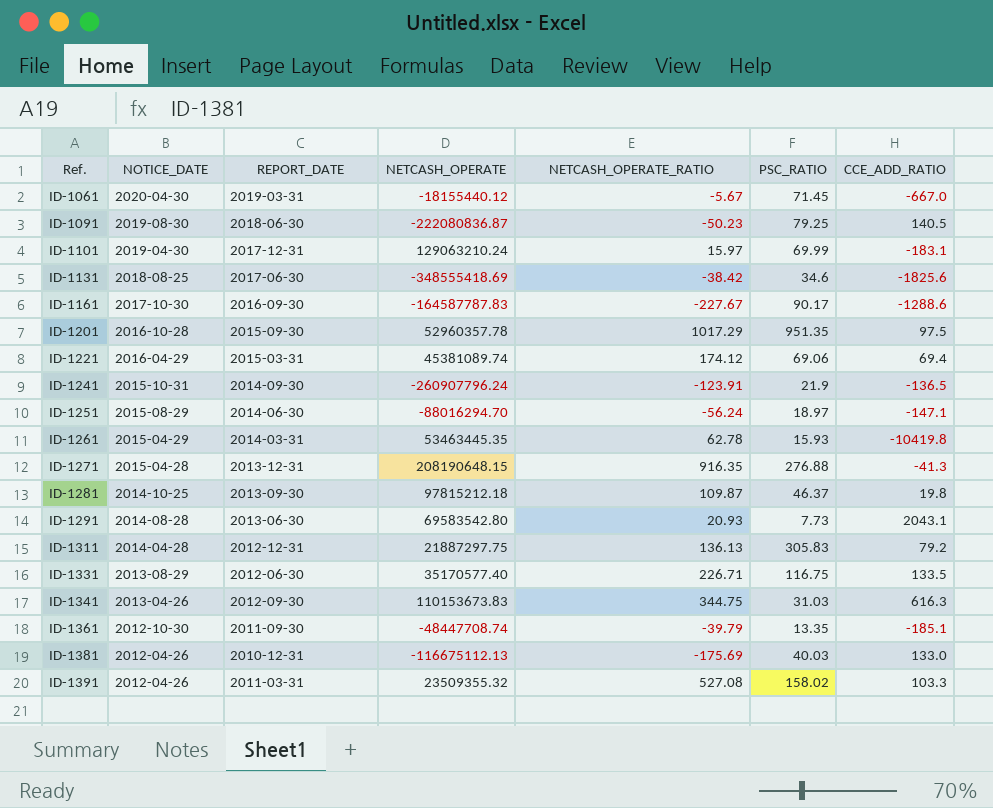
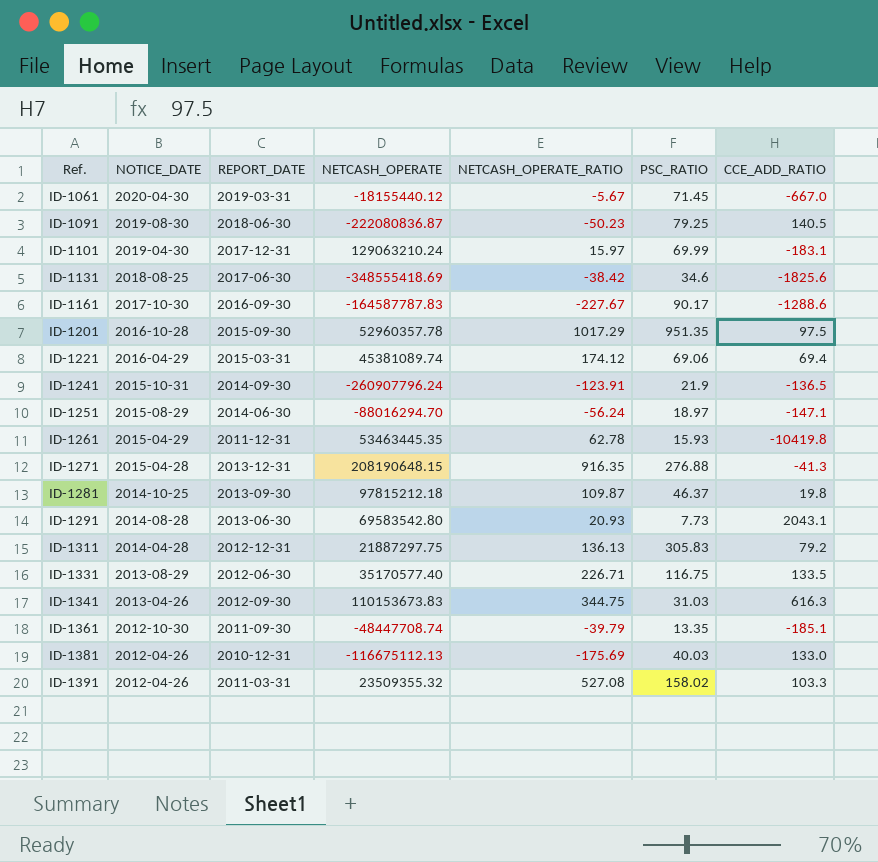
ID-1261 | REPORT_DATE: 2014-03-31 -> 2011-12-31

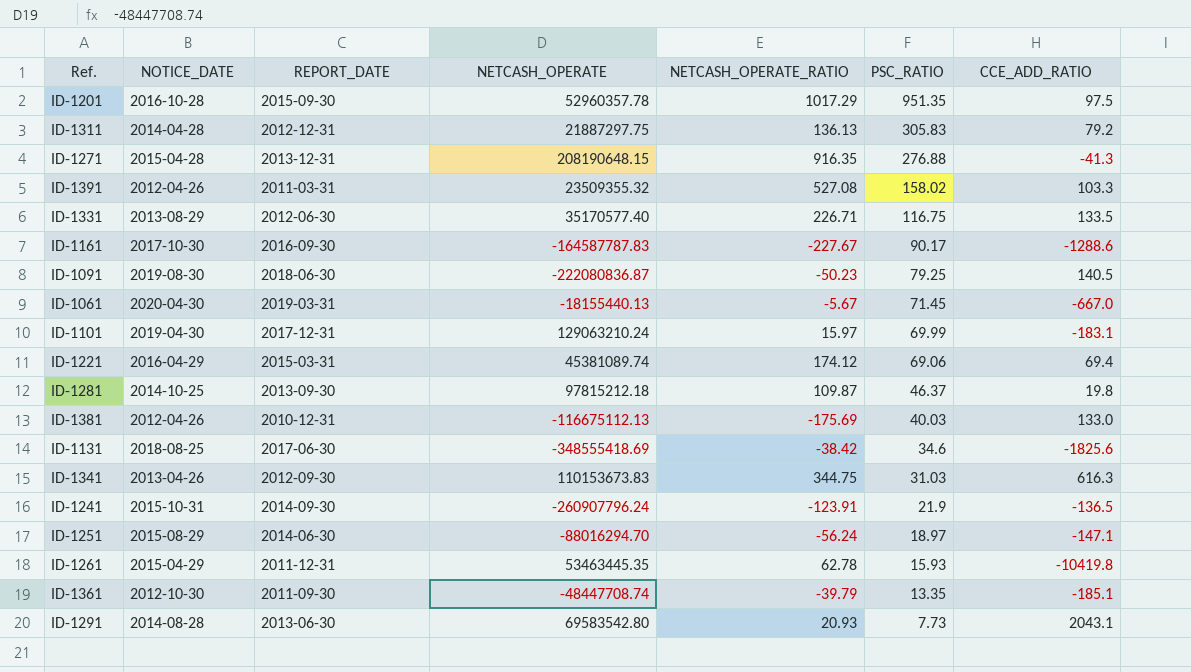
row order: Ref. ascending -> PSC_RATIO descending
ID-1061 | NETCASH_OPERATE: -18155440.12 -> -18155440.13

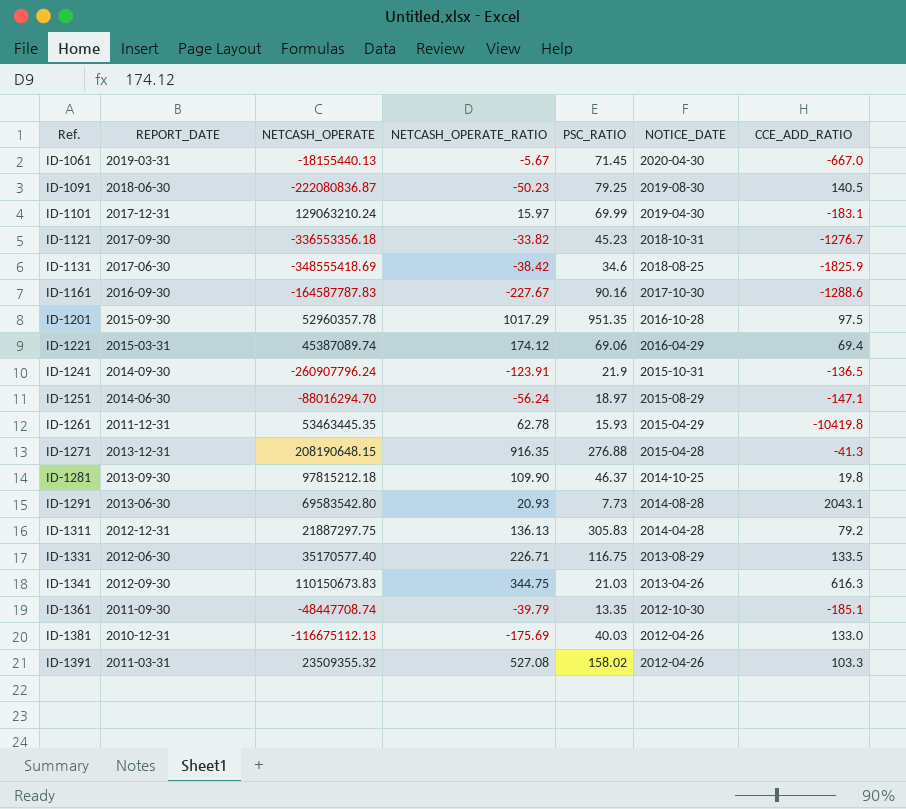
row order: PSC_RATIO descending -> Ref. ascending
column NOTICE_DATE | position: 2 -> 6
row ID-1121: none -> 2017-09-30 | -336553356.18 | -33.82 | 45.23 | 2018-10-31 | -1276.7
ID-1131 | CCE_ADD_RATIO: -1825.6 -> -1825.9
ID-1161 | PSC_RATIO: 90.17 -> 90.16
ID-1221 | NETCASH_OPERATE: 45381089.74 -> 45387089.74
ID-1281 | NETCASH_OPERATE_RATIO: 109.87 -> 109.90
ID-1341 | NETCASH_OPERATE: 110153673.83 -> 110150673.83
ID-1341 | PSC_RATIO: 31.03 -> 21.03

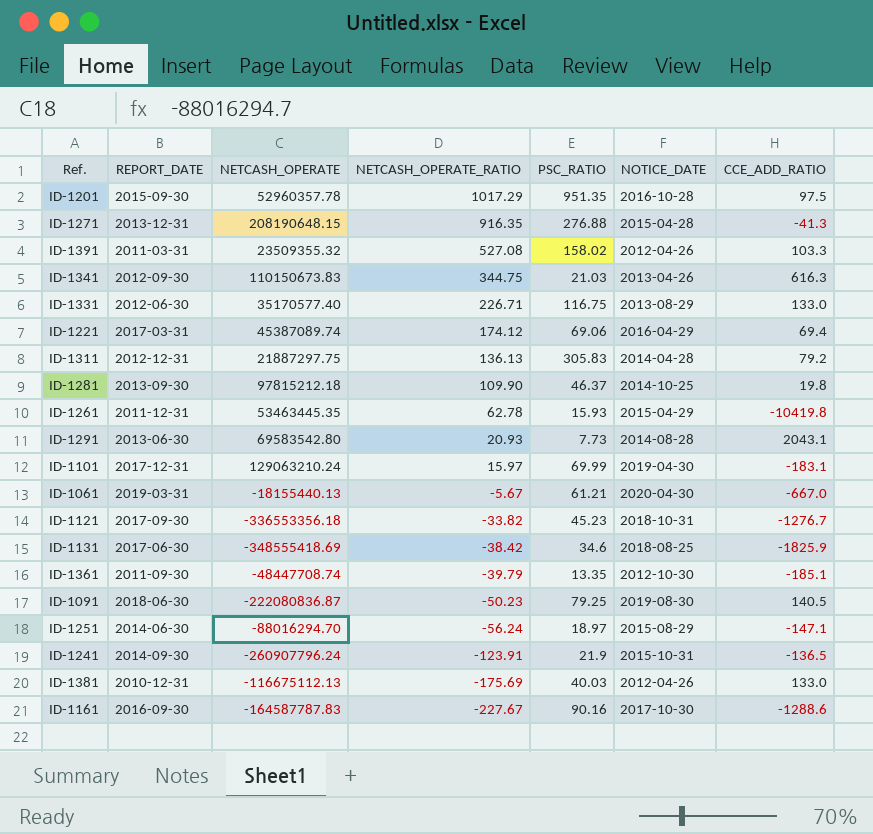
row order: Ref. ascending -> NETCASH_OPERATE_RATIO descending
ID-1331 | CCE_ADD_RATIO: 133.5 -> 133.0
ID-1221 | REPORT_DATE: 2015-03-31 -> 2017-03-31
ID-1061 | PSC_RATIO: 71.45 -> 61.21

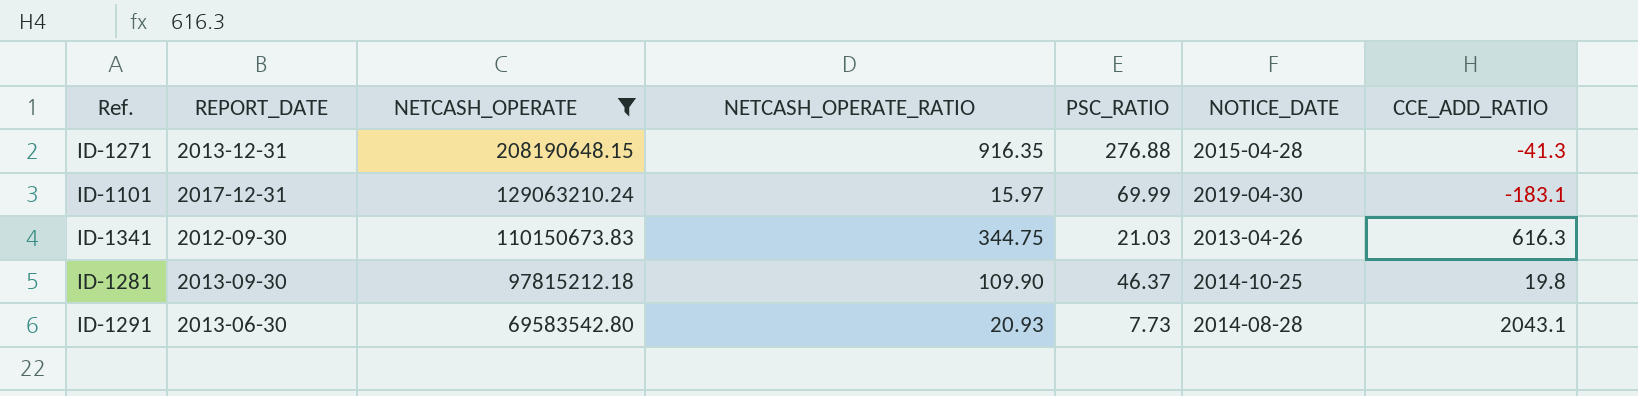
filter: none -> NETCASH_OPERATE >= 69583542.80
row order: NETCASH_OPERATE_RATIO descending -> NETCASH_OPERATE descending

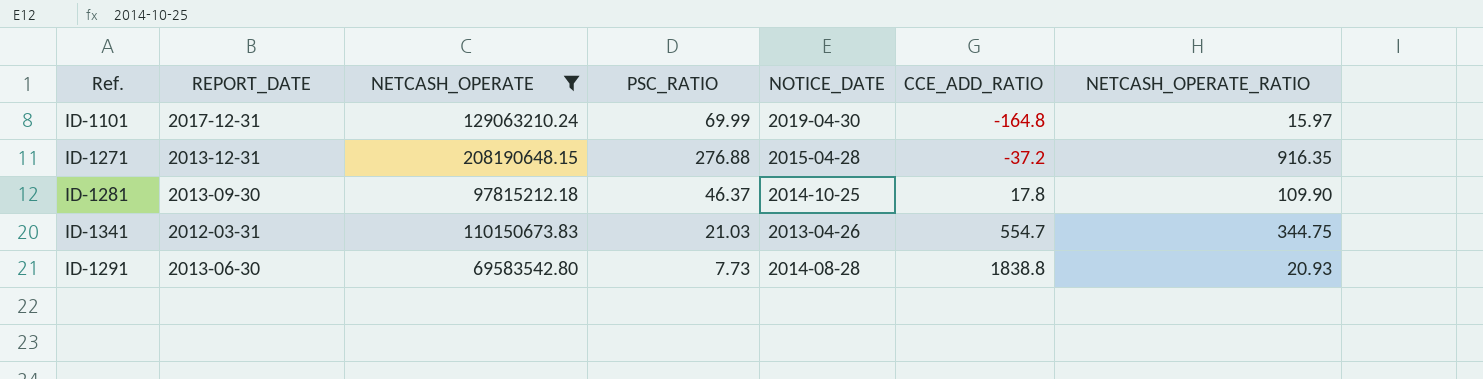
row order: NETCASH_OPERATE descending -> CCE_ADD_RATIO ascending
column NETCASH_OPERATE_RATIO | position: 4 -> 7
ID-1101 | CCE_ADD_RATIO: -183.1 -> -164.8
ID-1271 | CCE_ADD_RATIO: -41.3 -> -37.2
ID-1281 | CCE_ADD_RATIO: 19.8 -> 17.8
ID-1341 | REPORT_DATE: 2012-09-30 -> 2012-03-31
ID-1341 | CCE_ADD_RATIO: 616.3 -> 554.7
ID-1291 | CCE_ADD_RATIO: 2043.1 -> 1838.8

